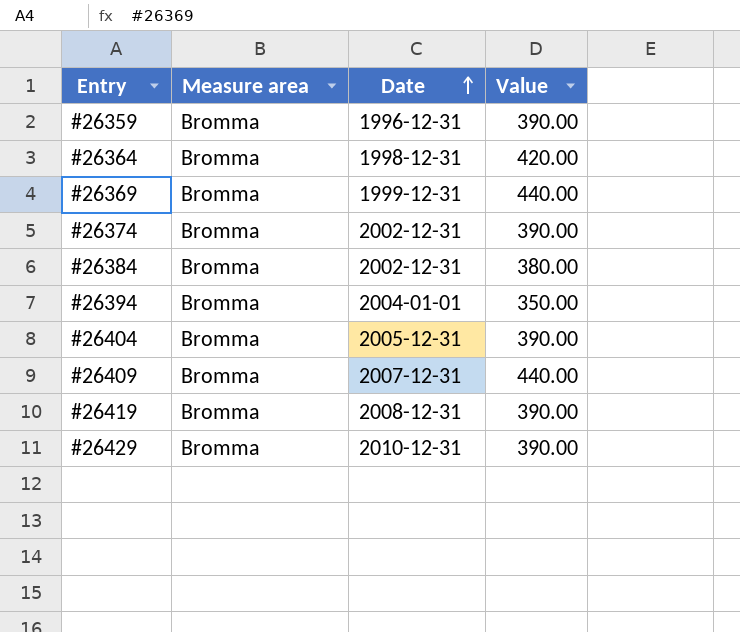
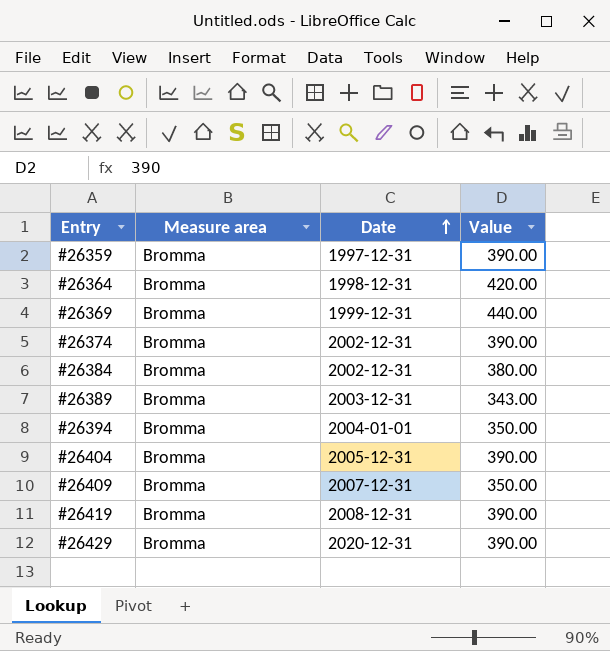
#26359 | Date: 1996-12-31 -> 1997-12-31
row #26389: none -> Bromma | 2003-12-31 | 343.00
#26409 | Value: 440.00 -> 350.00
#26429 | Date: 2010-12-31 -> 2020-12-31

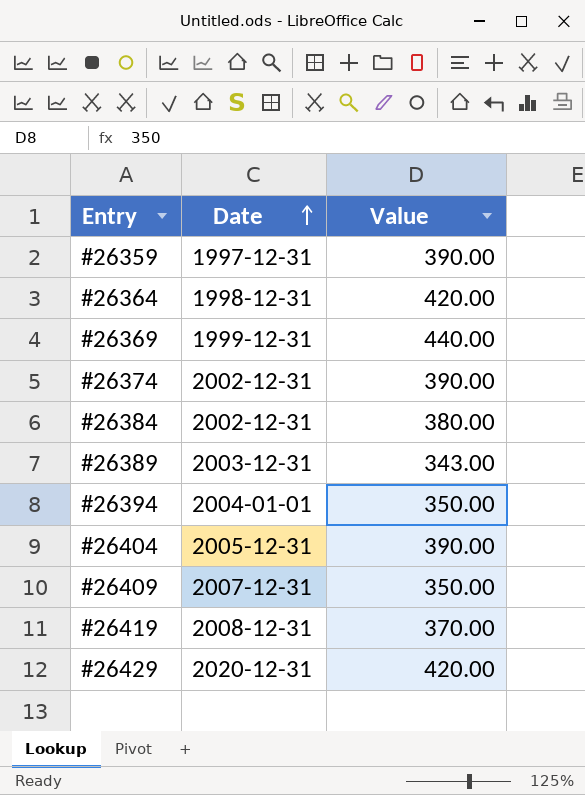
column Measure area | position: 2 -> none
#26419 | Value: 390.00 -> 370.00
#26429 | Value: 390.00 -> 420.00

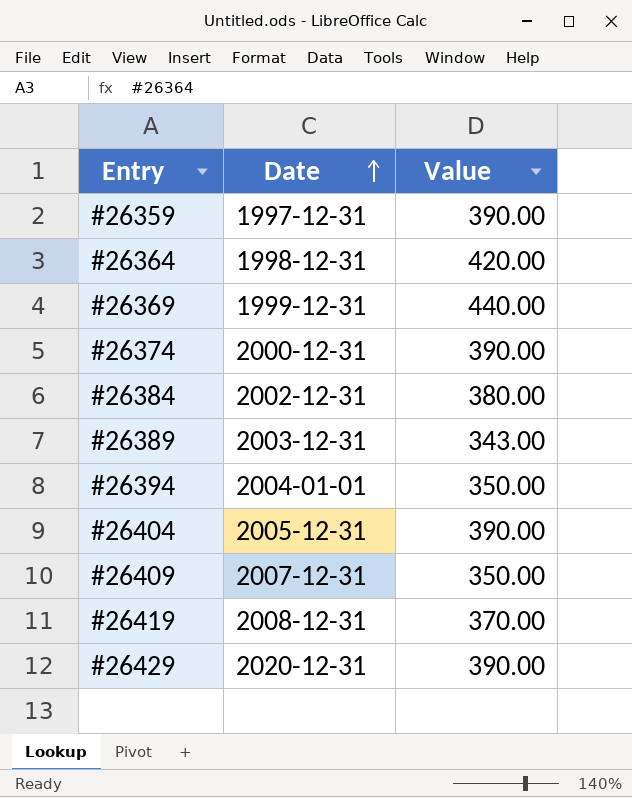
#26374 | Date: 2002-12-31 -> 2000-12-31
#26429 | Value: 420.00 -> 390.00

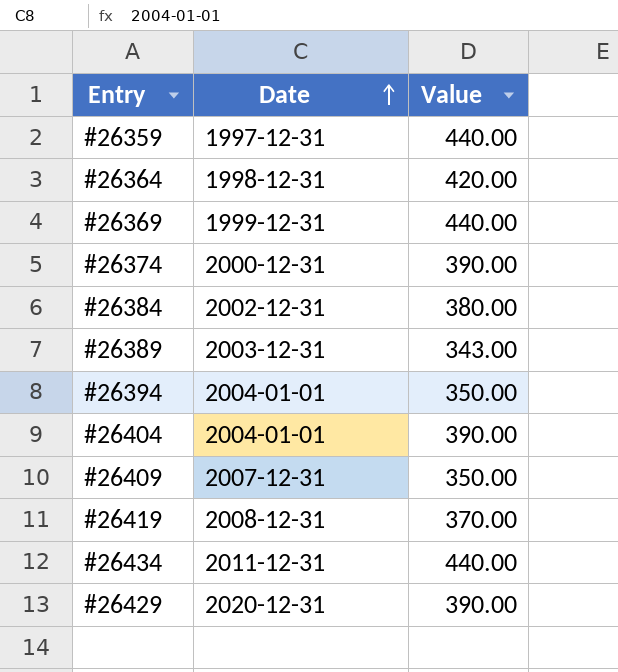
#26359 | Value: 390.00 -> 440.00
#26404 | Date: 2005-12-31 -> 2004-01-01
row #26434: none -> 2011-12-31 | 440.00

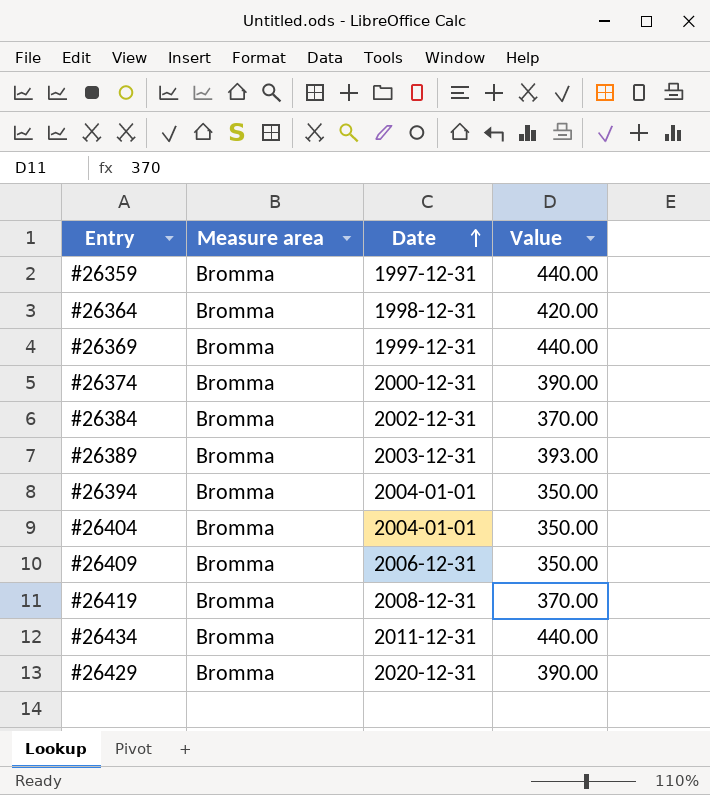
column Measure area | position: none -> 2
#26384 | Value: 380.00 -> 370.00
#26389 | Value: 343.00 -> 393.00
#26404 | Value: 390.00 -> 350.00
#26409 | Date: 2007-12-31 -> 2006-12-31

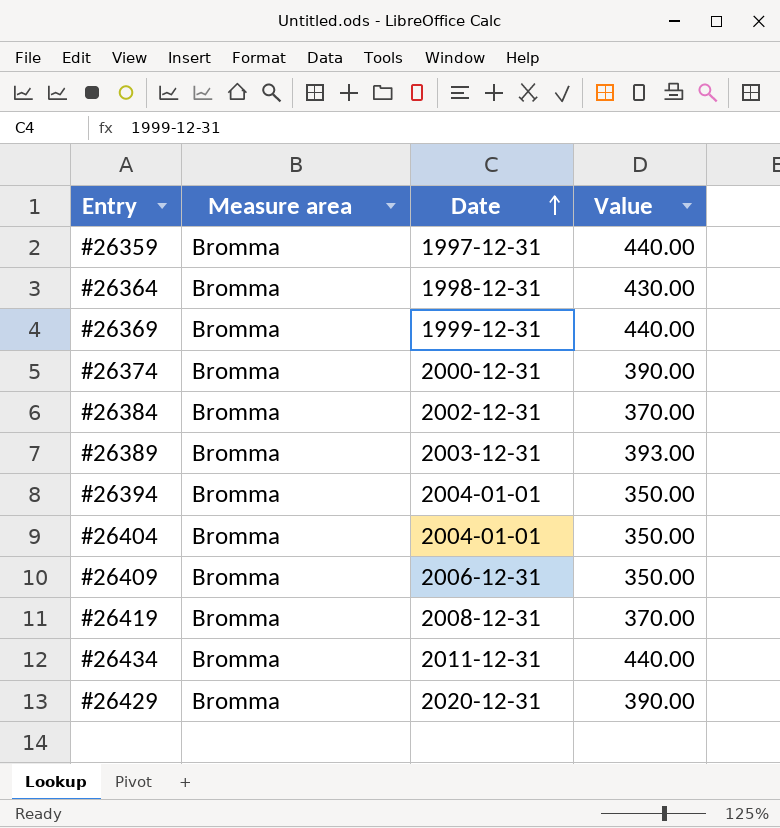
#26364 | Value: 420.00 -> 430.00

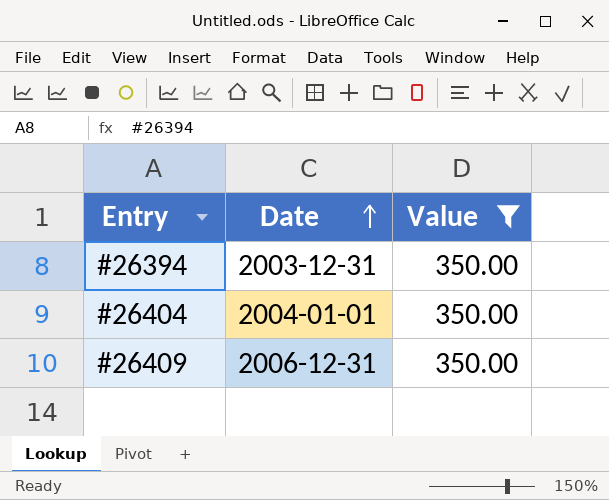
filter: none -> Value = 350.00
column Measure area | position: 2 -> none
#26394 | Date: 2004-01-01 -> 2003-12-31

